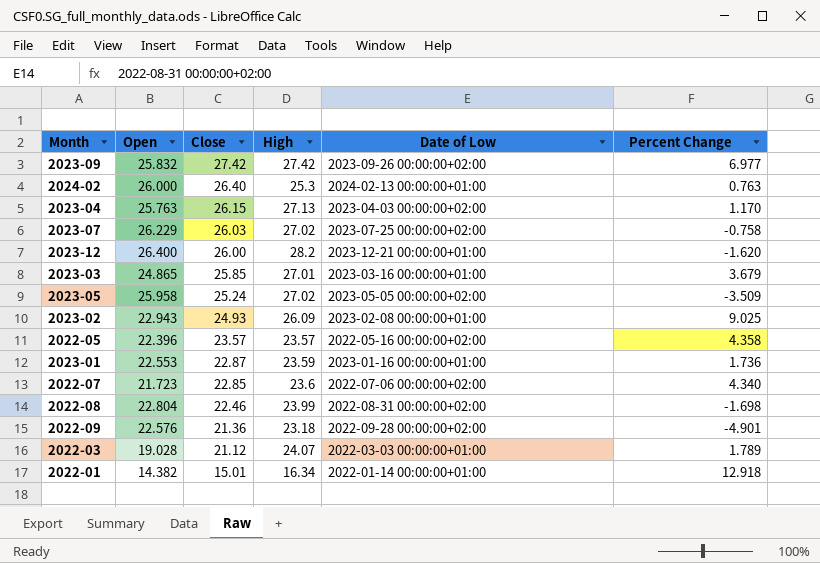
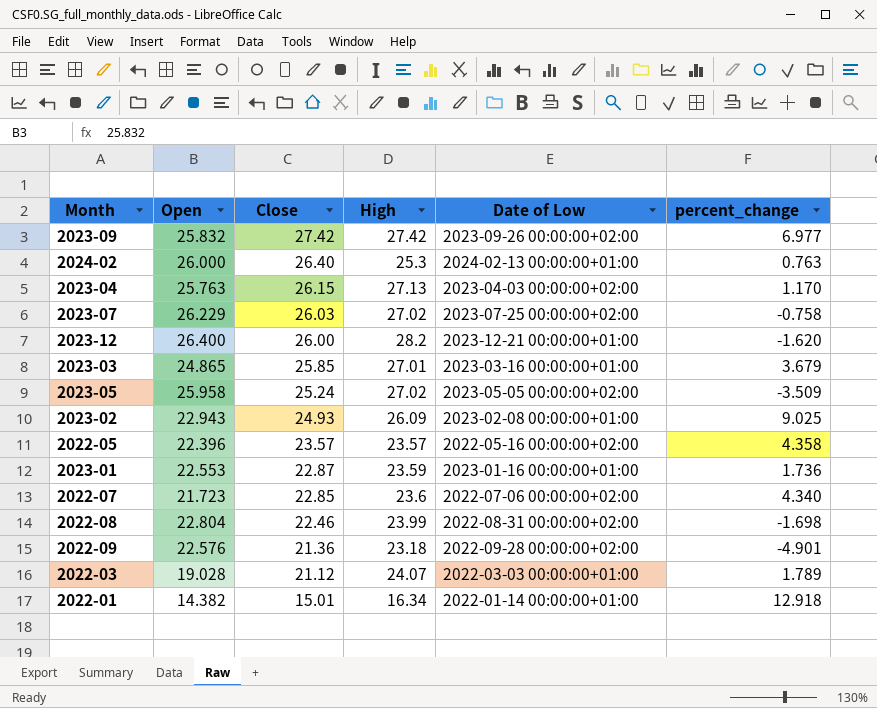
column name: Percent Change -> percent_change

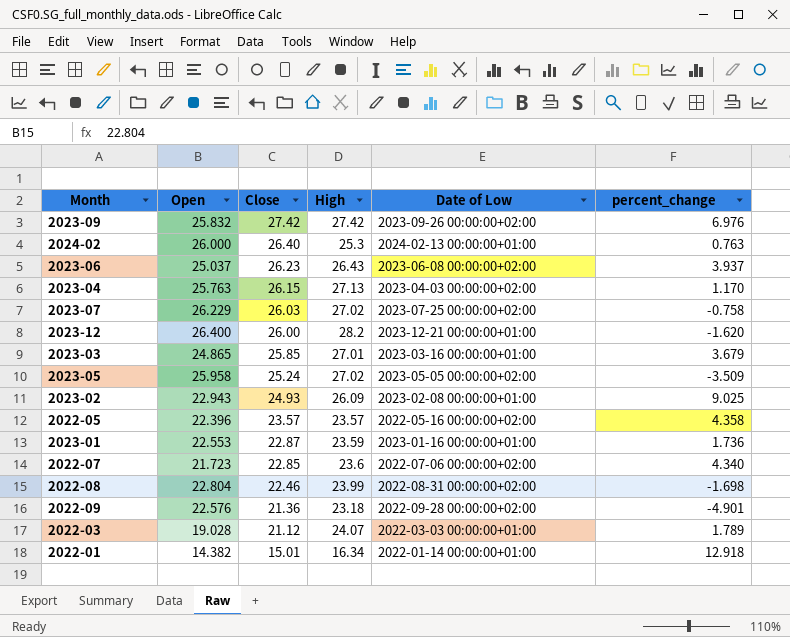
2023-09 | percent_change: 6.977 -> 6.976
row 2023-06: none -> 25.037 | 26.23 | 26.43 | 2023-06-08 00:00:00+02:00 | 3.937

